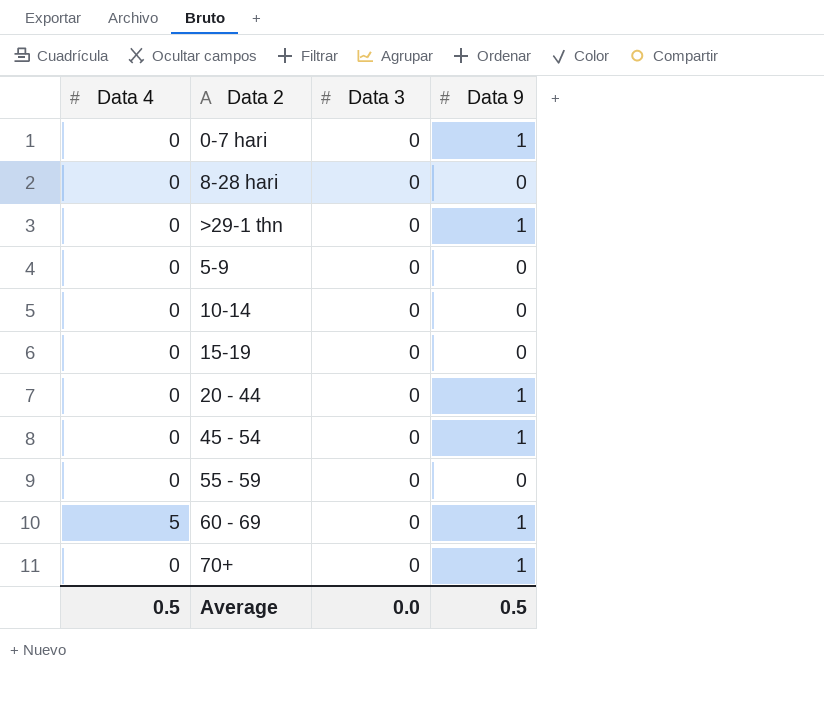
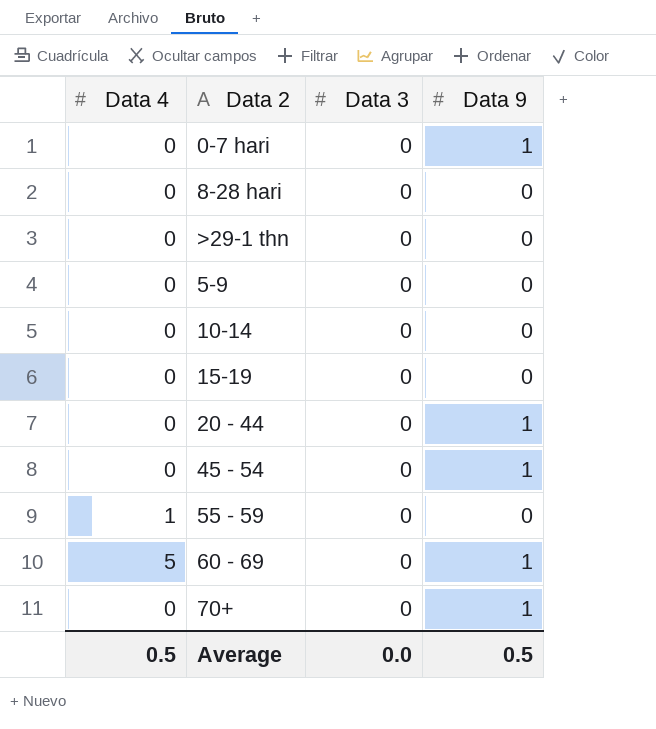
>29-1 thn | Data 9: 1 -> 0
55 - 59 | Data 4: 0 -> 1

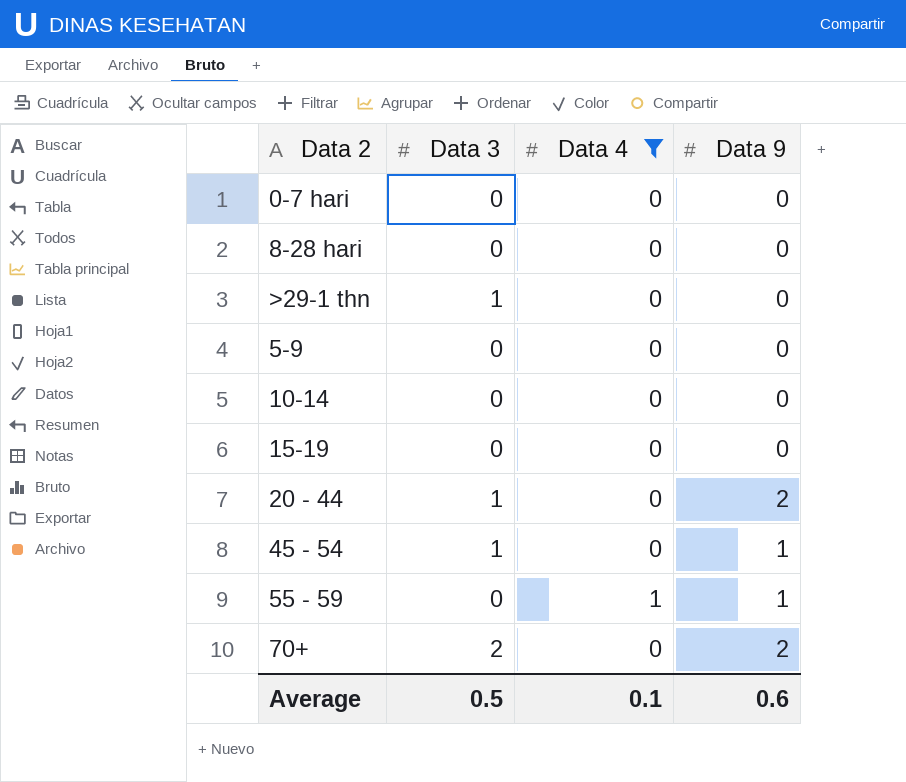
filter: none -> Data 4 != 5
column Data 4 | position: 1 -> 3
0-7 hari | Data 9: 1 -> 0
>29-1 thn | Data 3: 0 -> 1
20 - 44 | Data 3: 0 -> 1
20 - 44 | Data 9: 1 -> 2
45 - 54 | Data 3: 0 -> 1
55 - 59 | Data 9: 0 -> 1
70+ | Data 3: 0 -> 2
70+ | Data 9: 1 -> 2
Average | Data 3: 0.0 -> 0.5
Average | Data 4: 0.5 -> 0.1
Average | Data 9: 0.5 -> 0.6

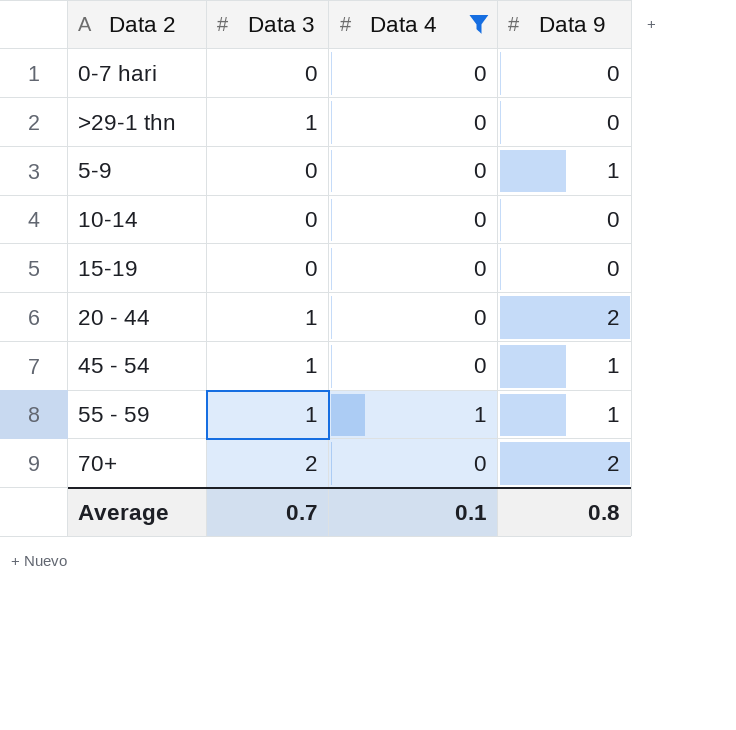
row 8-28 hari: 0 | 0 | 0 -> none
5-9 | Data 9: 0 -> 1
55 - 59 | Data 3: 0 -> 1
Average | Data 3: 0.5 -> 0.7
Average | Data 9: 0.6 -> 0.8

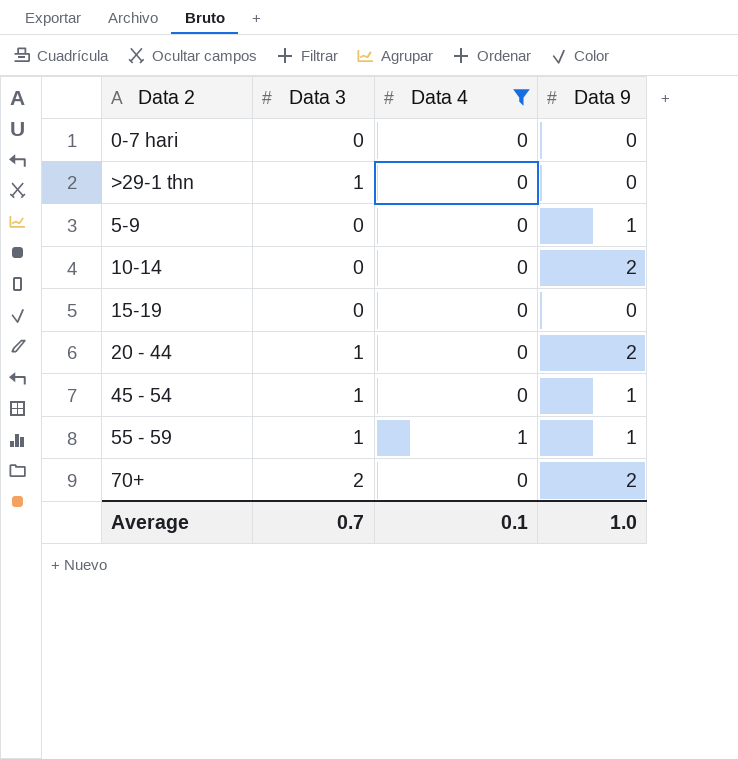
10-14 | Data 9: 0 -> 2
Average | Data 9: 0.8 -> 1.0

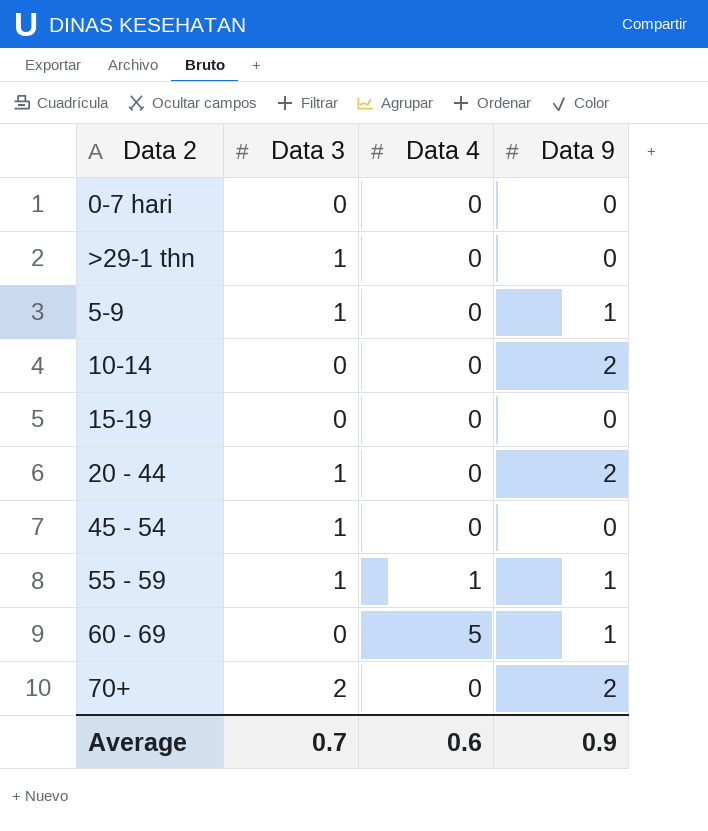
filter: Data 4 != 5 -> none
5-9 | Data 3: 0 -> 1
45 - 54 | Data 9: 1 -> 0
Average | Data 4: 0.1 -> 0.6
Average | Data 9: 1.0 -> 0.9

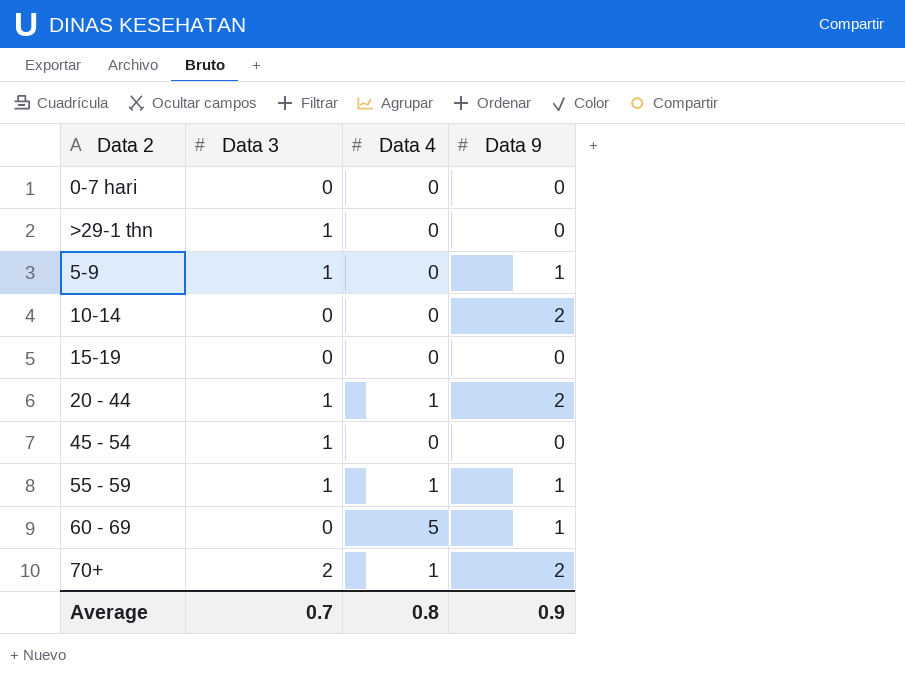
20 - 44 | Data 4: 0 -> 1
70+ | Data 4: 0 -> 1
Average | Data 4: 0.6 -> 0.8

